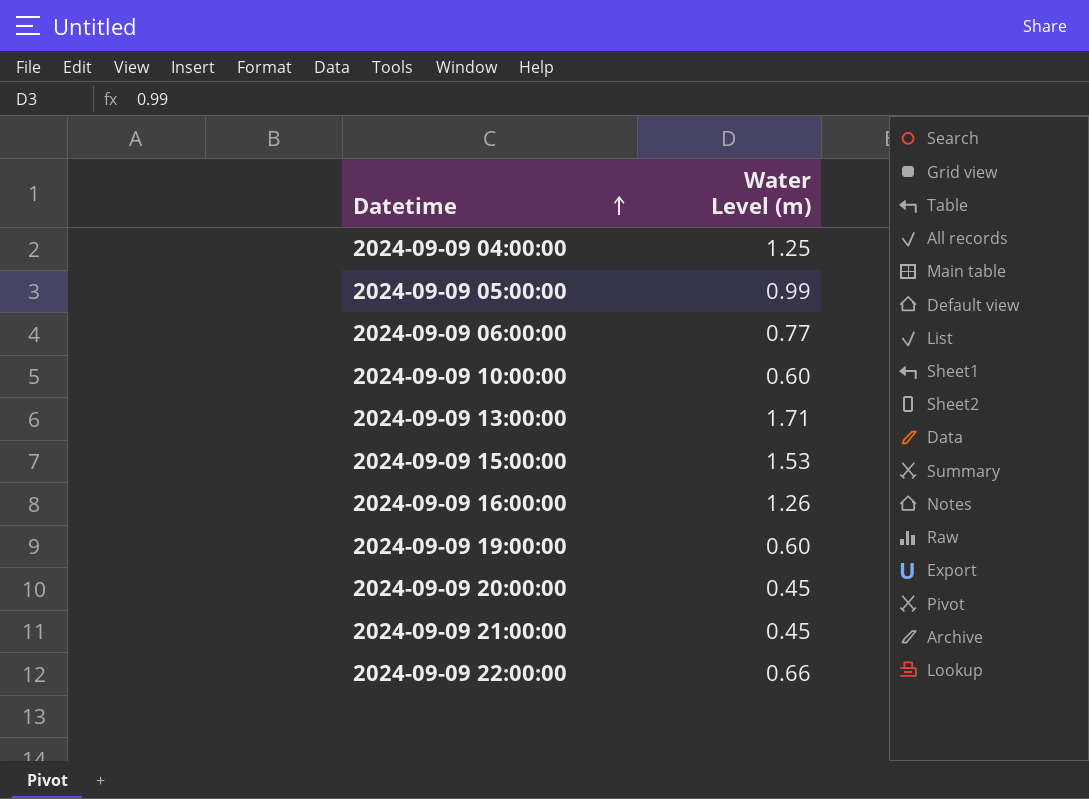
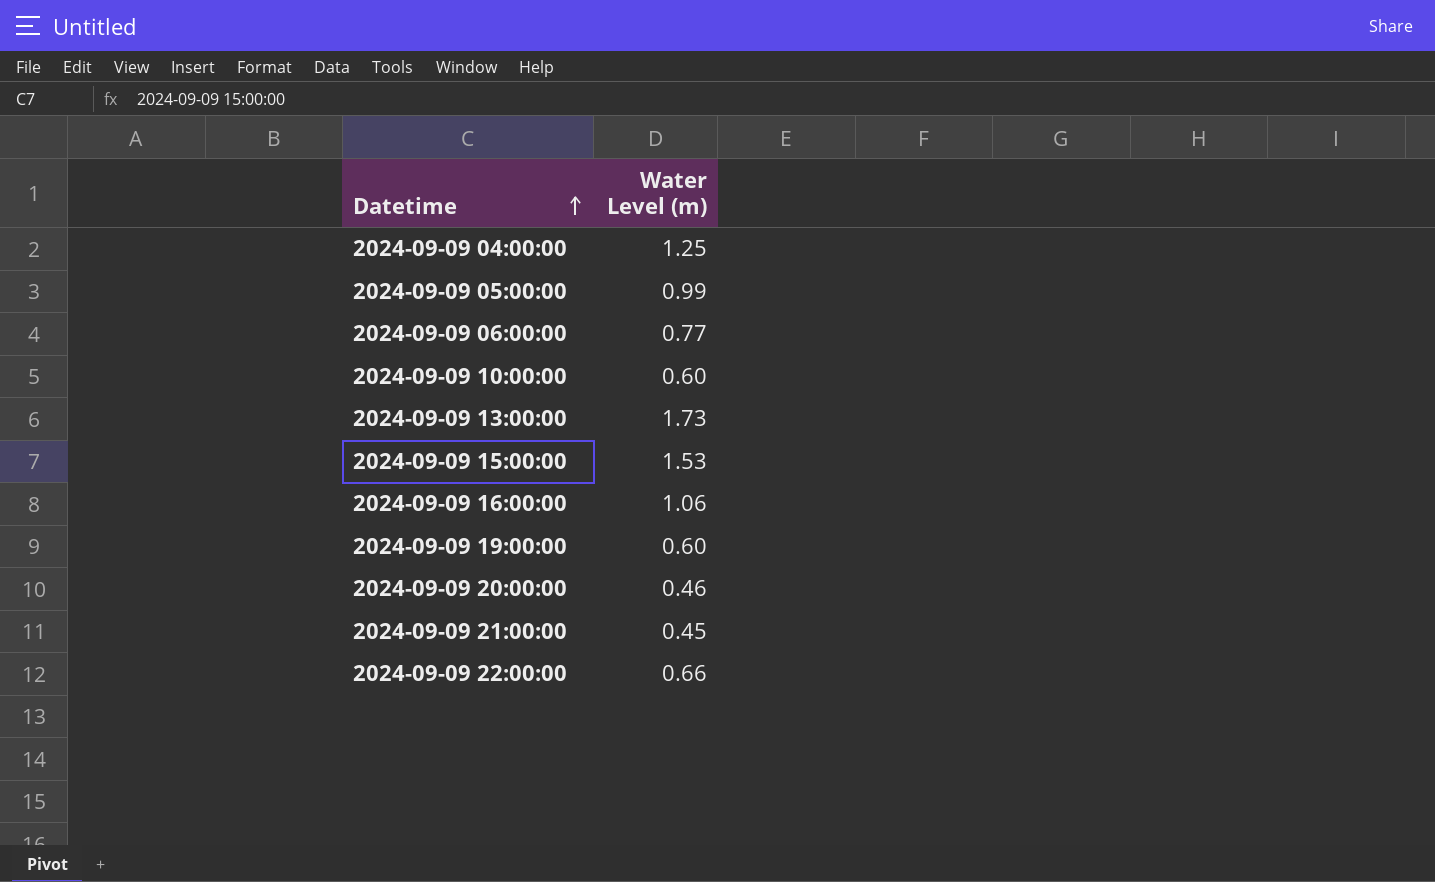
2024-09-09 13:00:00 | Water Level (m): 1.71 -> 1.73
2024-09-09 16:00:00 | Water Level (m): 1.26 -> 1.06
2024-09-09 20:00:00 | Water Level (m): 0.45 -> 0.46

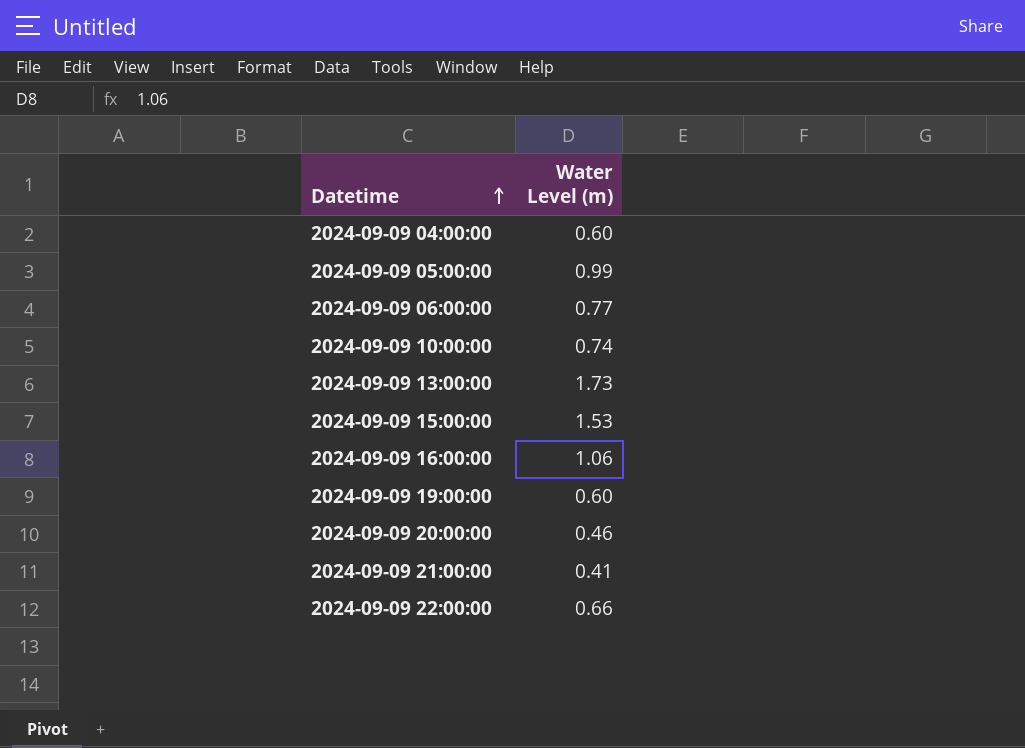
2024-09-09 04:00:00 | Water Level (m): 1.25 -> 0.60
2024-09-09 10:00:00 | Water Level (m): 0.60 -> 0.74
2024-09-09 21:00:00 | Water Level (m): 0.45 -> 0.41

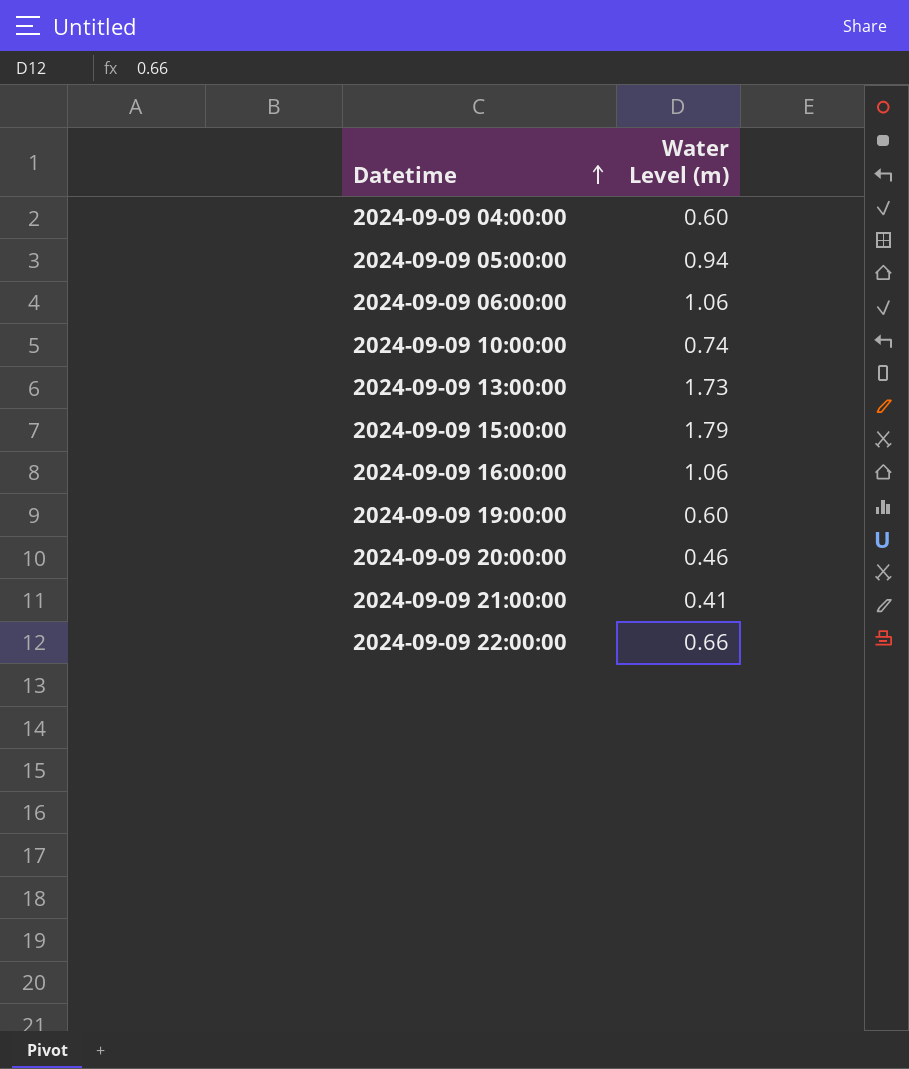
2024-09-09 05:00:00 | Water Level (m): 0.99 -> 0.94
2024-09-09 06:00:00 | Water Level (m): 0.77 -> 1.06
2024-09-09 15:00:00 | Water Level (m): 1.53 -> 1.79

